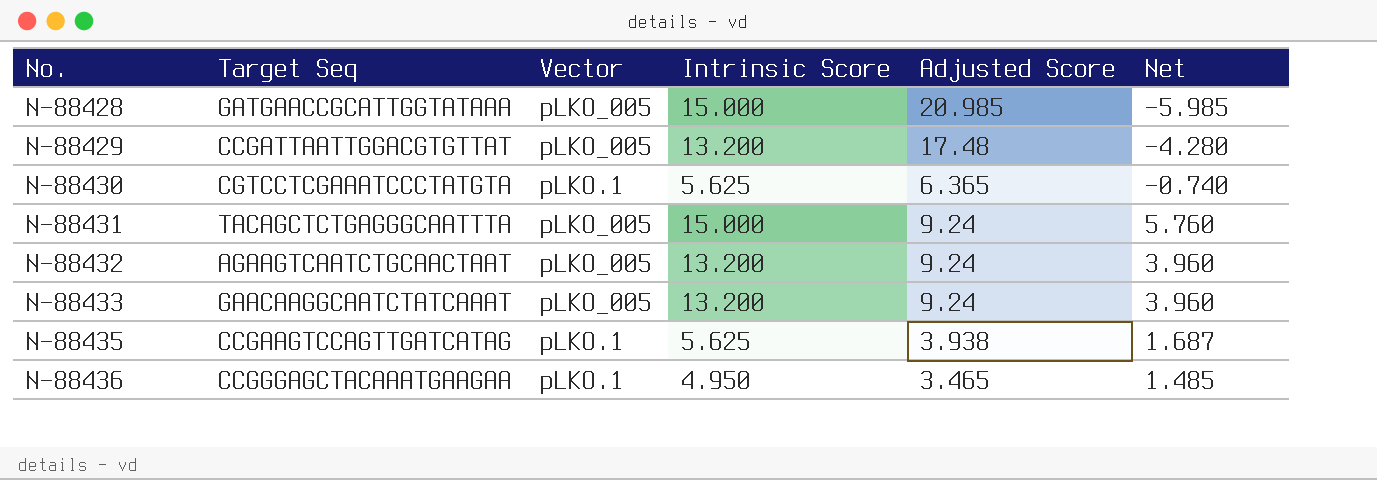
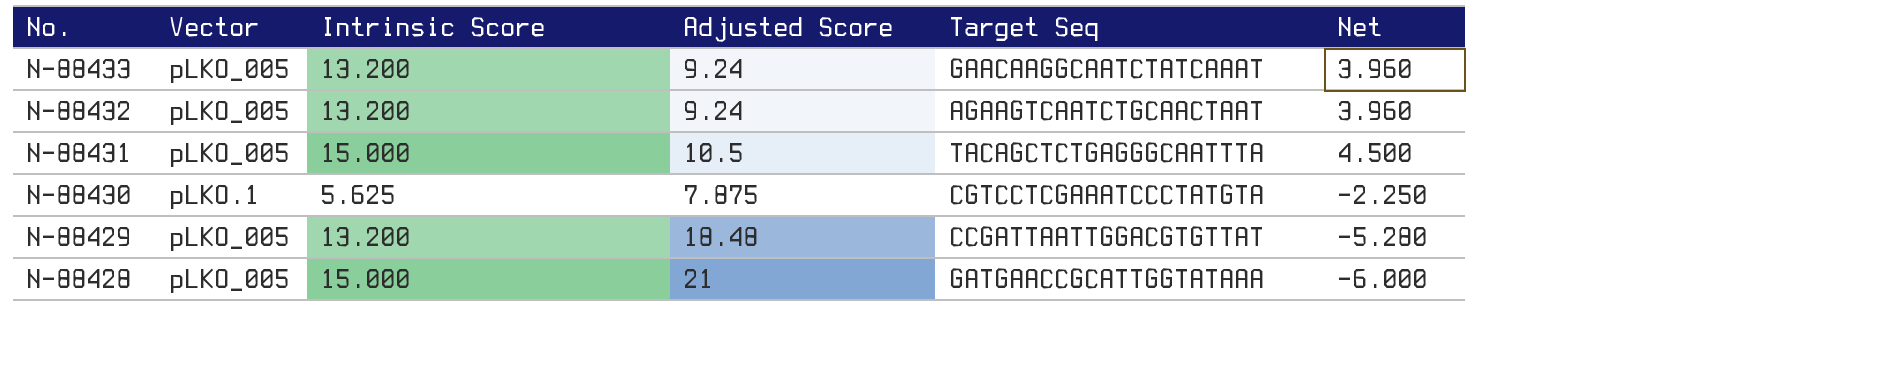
row order: No. ascending -> No. descending
column Target Seq | position: 2 -> 5
row N-88435: CCGAAGTCCAGTTGATCATAG | pLKO.1 | 5.625 | 3.938 | 1.687 -> none
row N-88436: CCGGGAGCTACAAATGAAGAA | pLKO.1 | 4.950 | 3.465 | 1.485 -> none
N-88431 | Adjusted Score: 9.24 -> 10.5
N-88431 | Net: 5.760 -> 4.500
N-88430 | Adjusted Score: 6.365 -> 7.875
N-88430 | Net: -0.740 -> -2.250
N-88429 | Adjusted Score: 17.48 -> 18.48
N-88429 | Net: -4.280 -> -5.280
N-88428 | Adjusted Score: 20.985 -> 21
N-88428 | Net: -5.985 -> -6.000

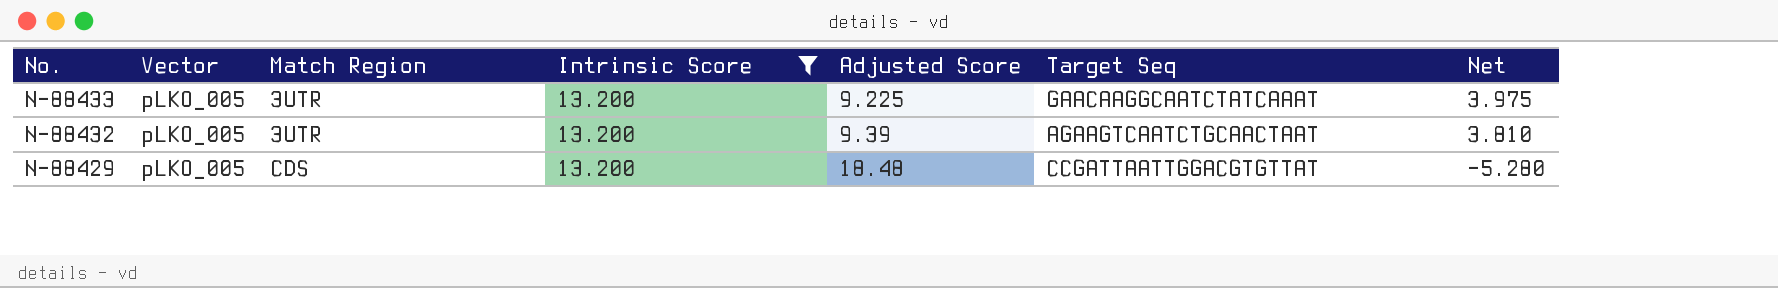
filter: none -> Intrinsic Score = 13.200
column Match Region | position: none -> 3
N-88433 | Adjusted Score: 9.24 -> 9.225
N-88433 | Net: 3.960 -> 3.975
N-88432 | Adjusted Score: 9.24 -> 9.39
N-88432 | Net: 3.960 -> 3.810

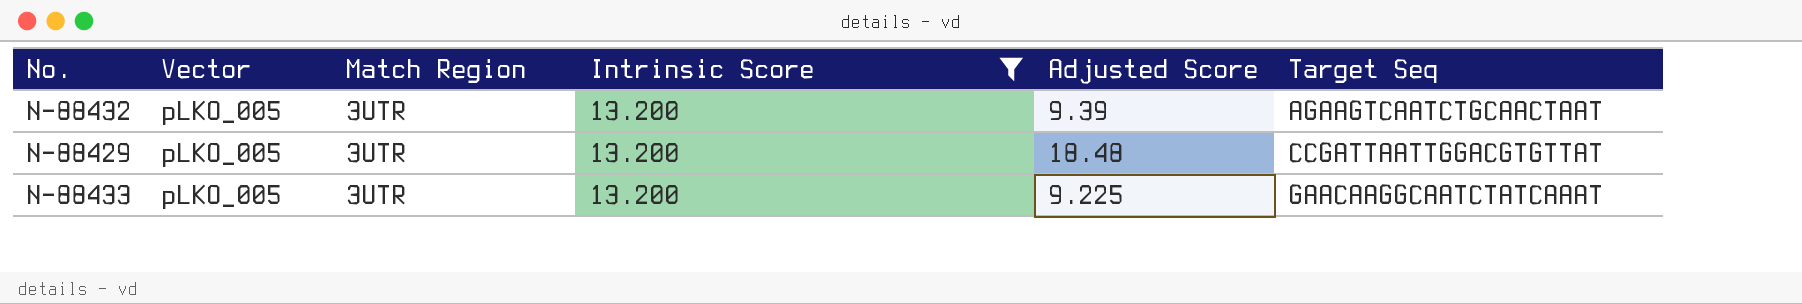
row order: No. descending -> Target Seq ascending
column Net | formula: [Intrinsic Score] - [Adjusted Score] -> none
N-88429 | Match Region: CDS -> 3UTR

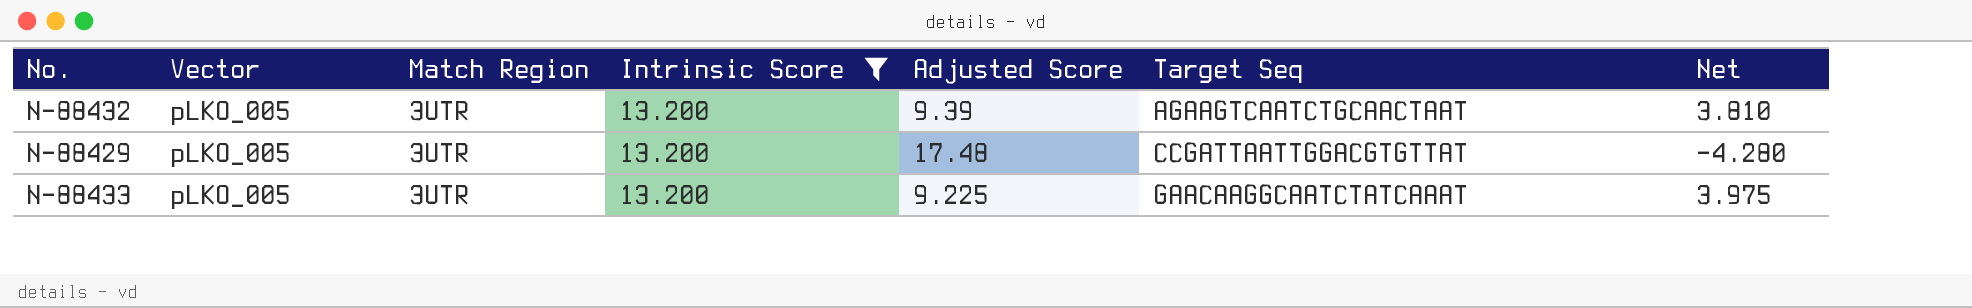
column Net | formula: none -> [Intrinsic Score] - [Adjusted Score]
N-88429 | Adjusted Score: 18.48 -> 17.48

